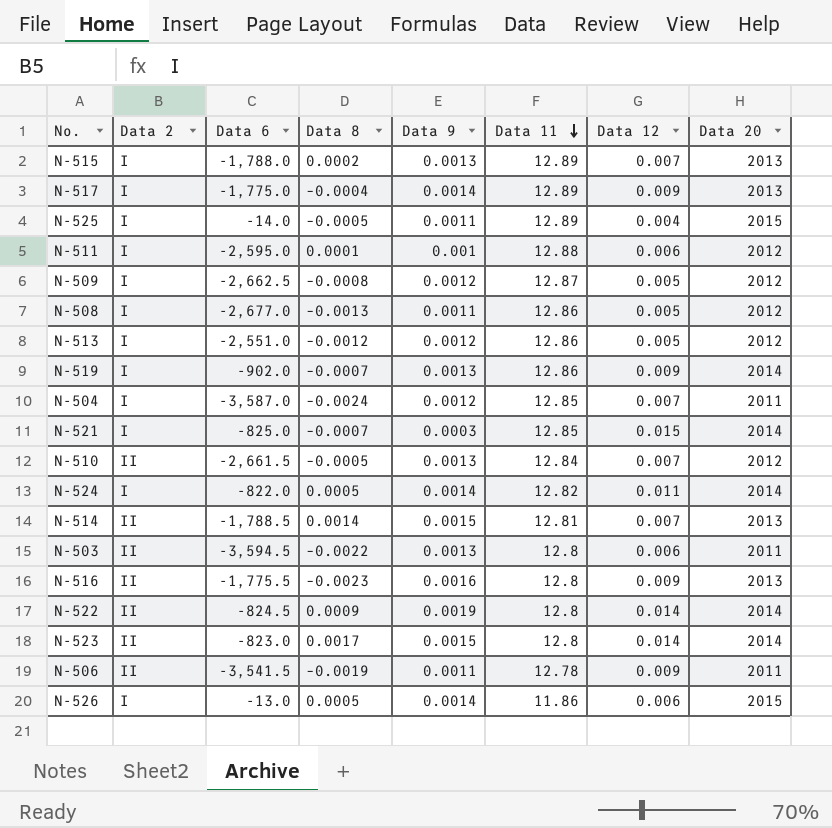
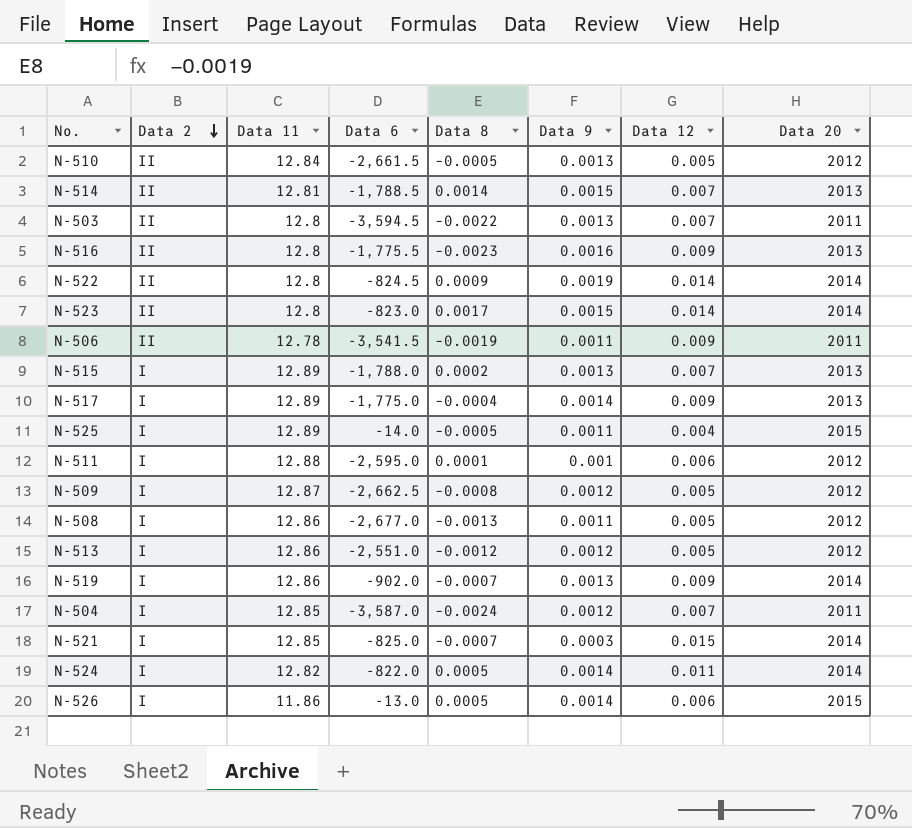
row order: Data 11 descending -> Data 2 descending
column Data 11 | position: 6 -> 3
N-510 | Data 12: 0.007 -> 0.005
N-503 | Data 12: 0.006 -> 0.007

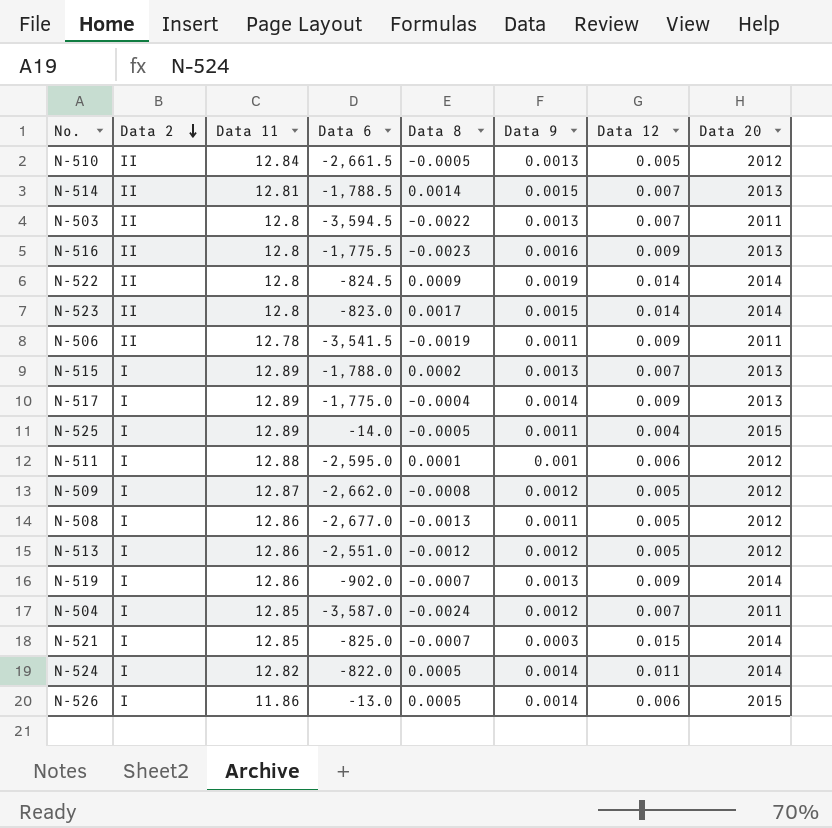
N-509 | Data 6: -2,662.5 -> -2,662.0

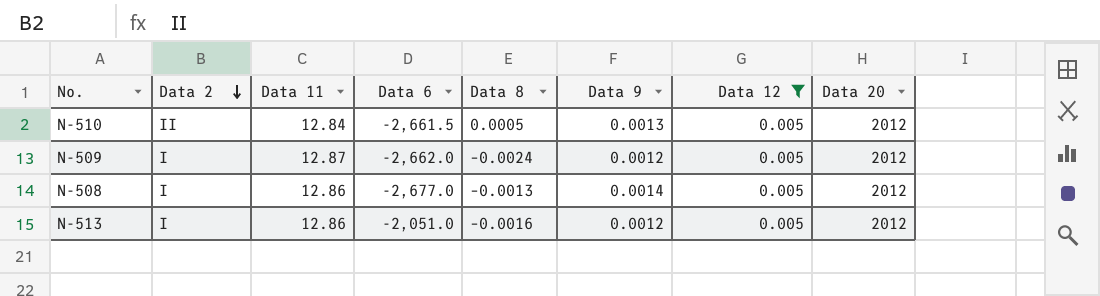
filter: none -> Data 12 = 0.005
N-510 | Data 8: –0.0005 -> 0.0005
N-509 | Data 8: –0.0008 -> –0.0024
N-508 | Data 9: 0.0011 -> 0.0014
N-513 | Data 6: -2,551.0 -> -2,051.0
N-513 | Data 8: –0.0012 -> –0.0016

